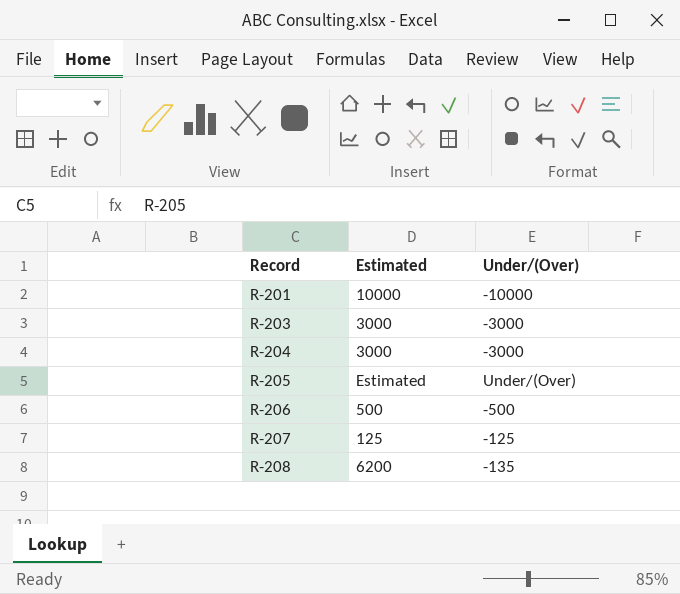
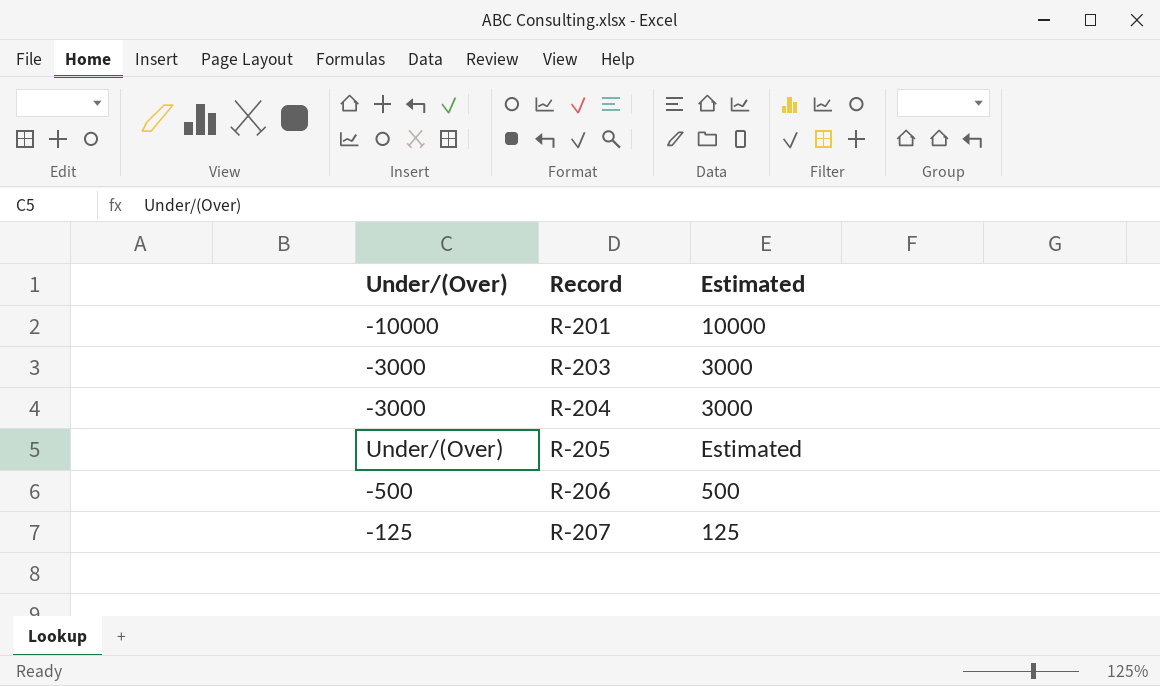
column Under/(Over) | position: 3 -> 1
row R-208: 6200 | -135 -> none

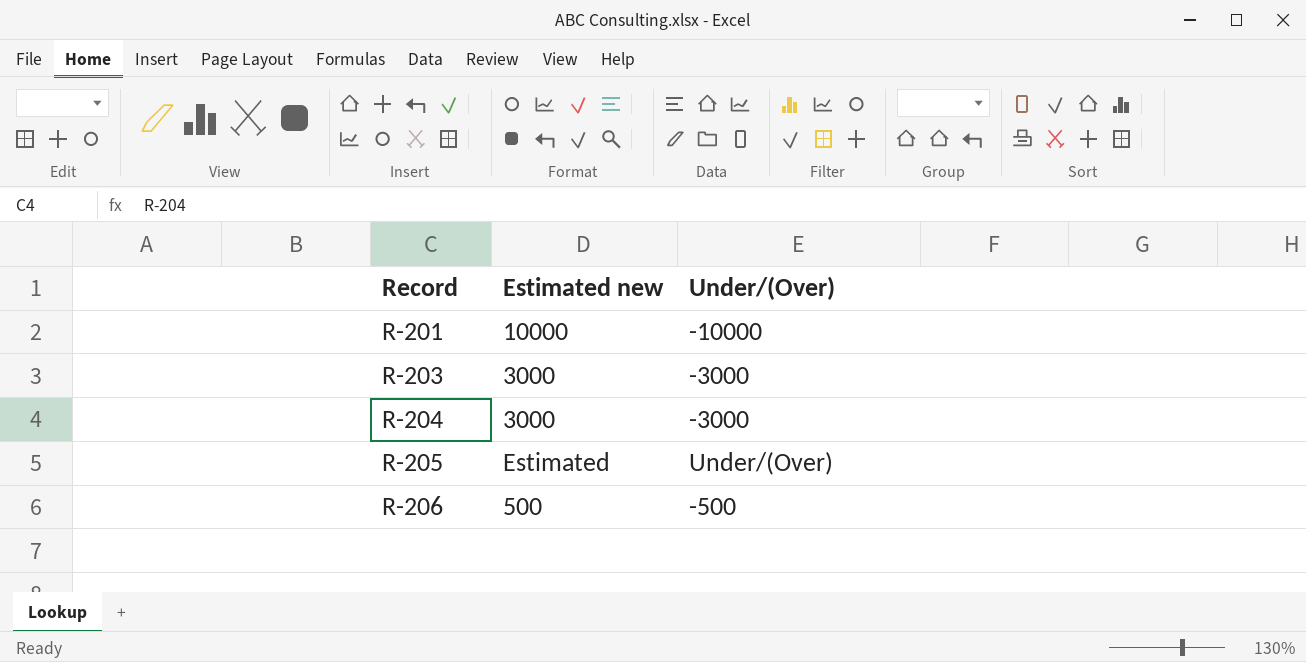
column name: Estimated -> Estimated new
column Under/(Over) | position: 1 -> 3
row R-207: -125 | 125 -> none

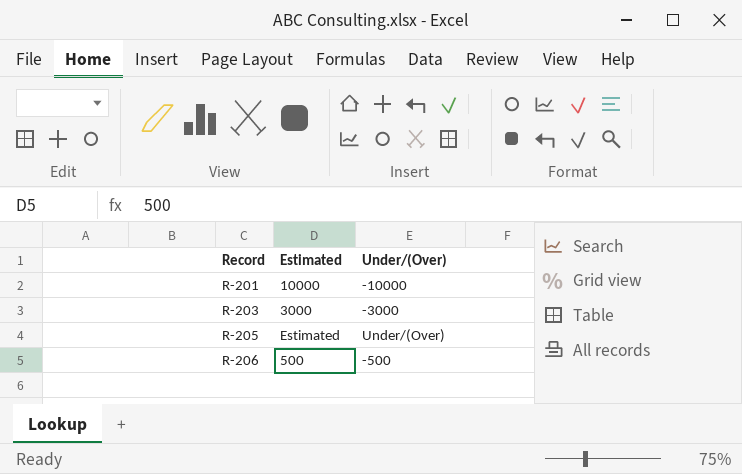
column name: Estimated new -> Estimated
row R-204: 3000 | -3000 -> none

